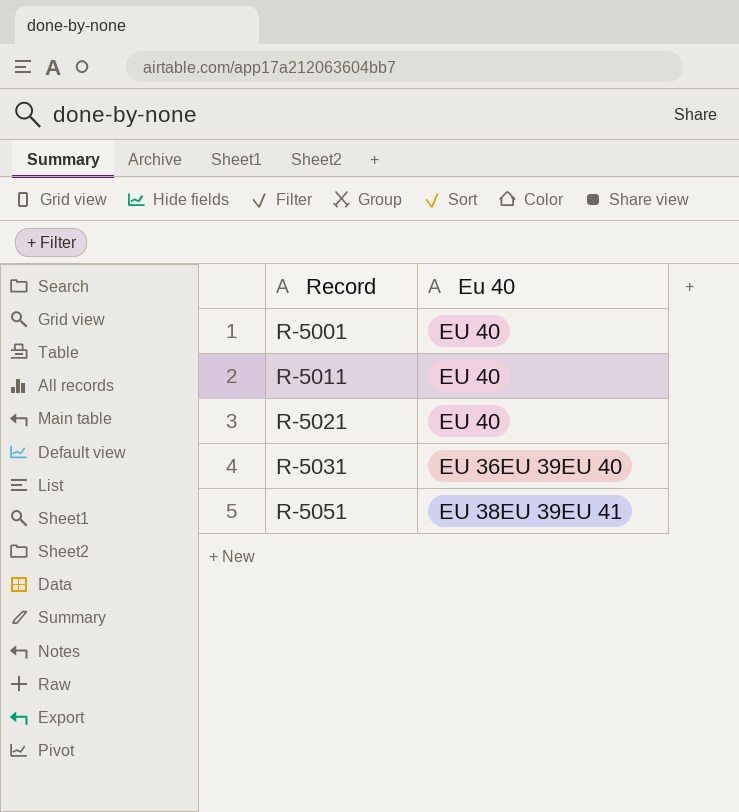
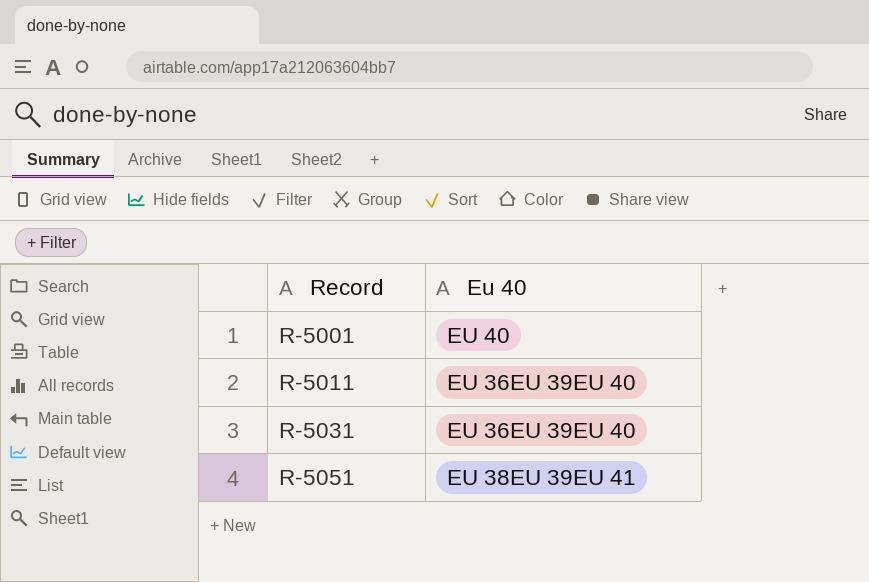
row R-5021: EU 40 -> none
R-5011 | Eu 40: EU 40 -> EU 36EU 39EU 40

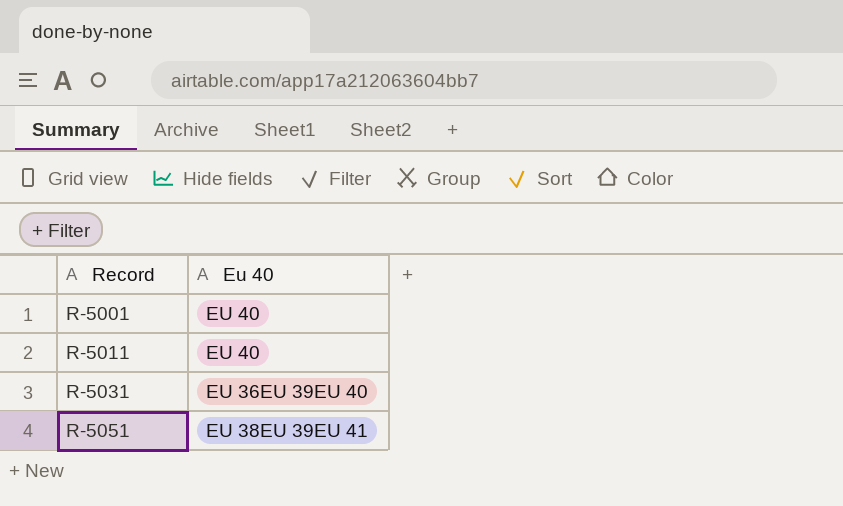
R-5011 | Eu 40: EU 36EU 39EU 40 -> EU 40

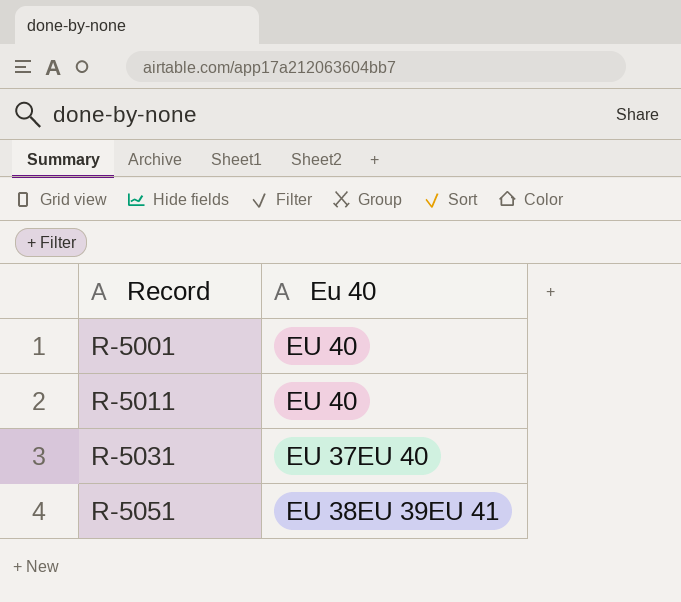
R-5031 | Eu 40: EU 36EU 39EU 40 -> EU 37EU 40

